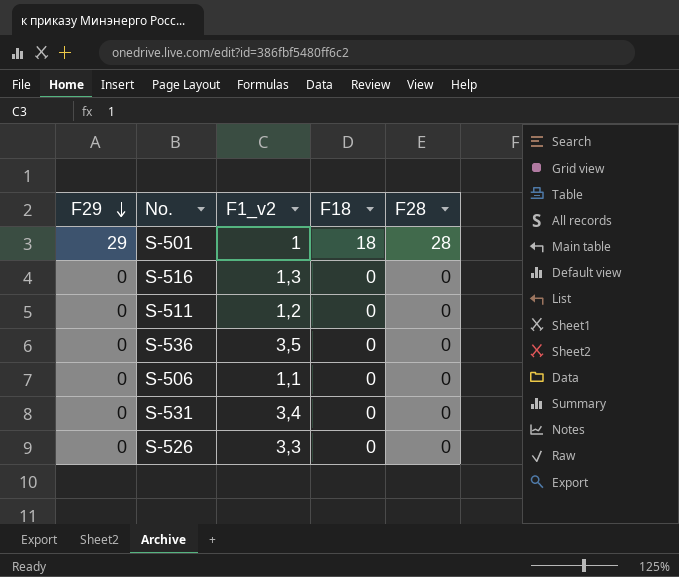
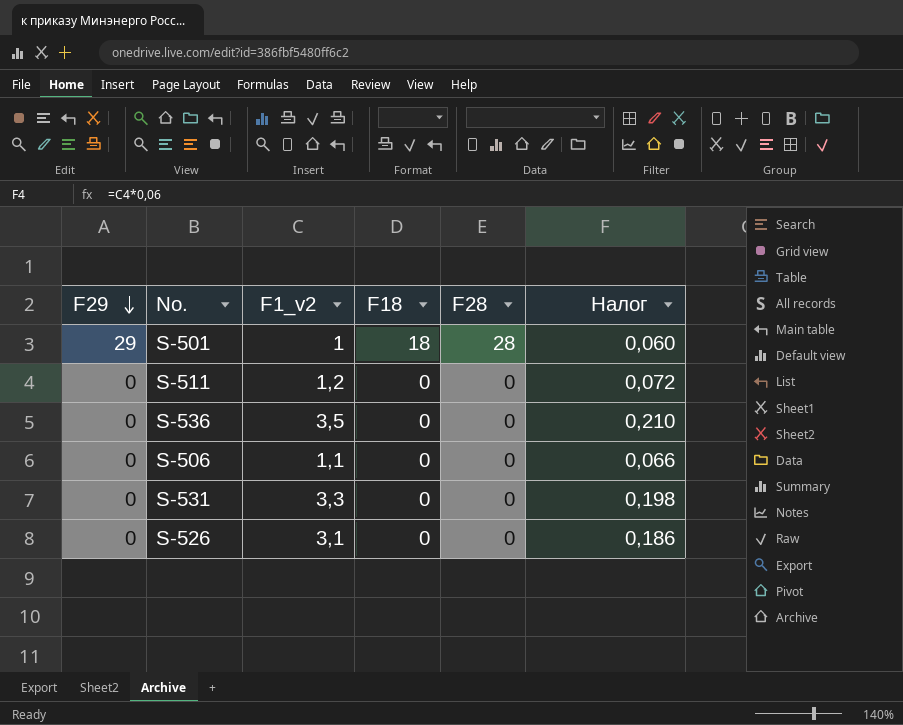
column Налог | formula: none -> [F1_v2] * 0,06
row S-516: 0 | 1,3 | 0 | 0 -> none
S-531 | F1_v2: 3,4 -> 3,3
S-526 | F1_v2: 3,3 -> 3,1

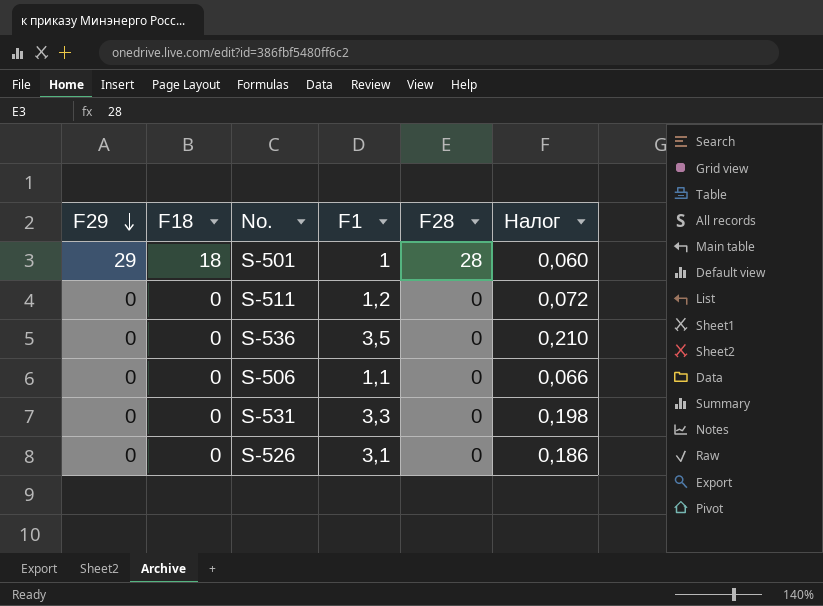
column F18 | position: 4 -> 2
column name: F1_v2 -> F1

